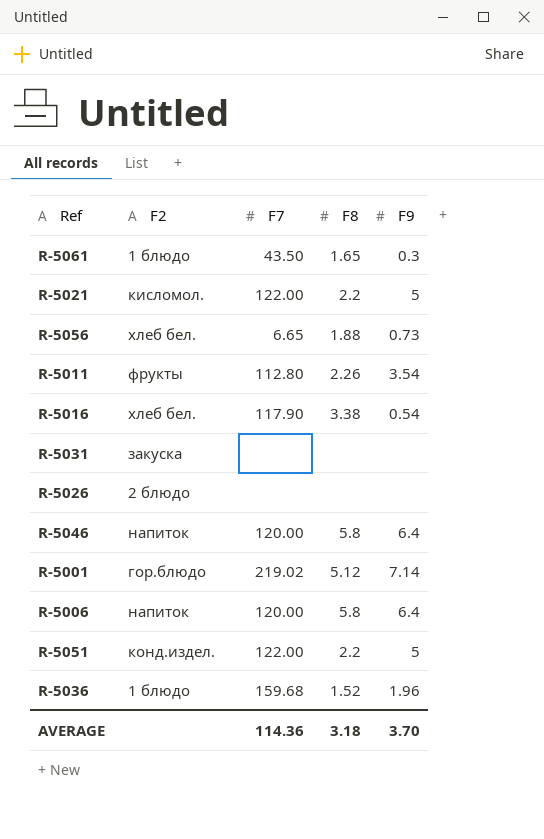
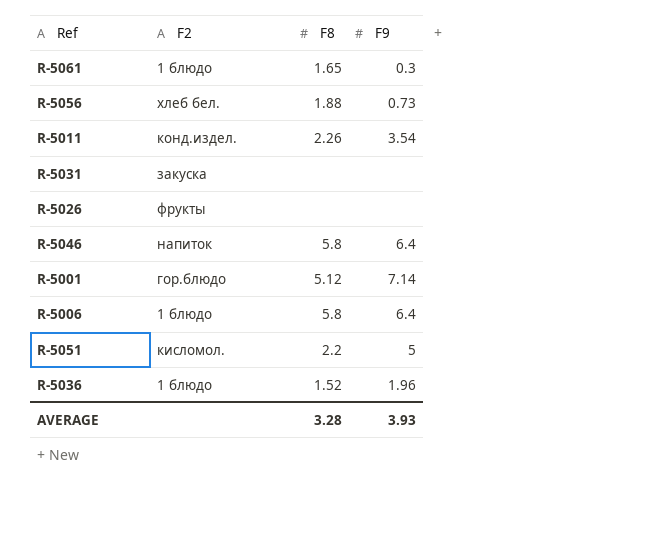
column F7 | position: 3 -> none
row R-5021: кисломол. | 122.00 | 2.2 | 5 -> none
row R-5016: хлеб бел. | 117.90 | 3.38 | 0.54 -> none
R-5011 | F2: фрукты -> конд.издел.
R-5026 | F2: 2 блюдо -> фрукты
R-5006 | F2: напиток -> 1 блюдо
R-5051 | F2: конд.издел. -> кисломол.
AVERAGE | F8: 3.18 -> 3.28
AVERAGE | F9: 3.70 -> 3.93

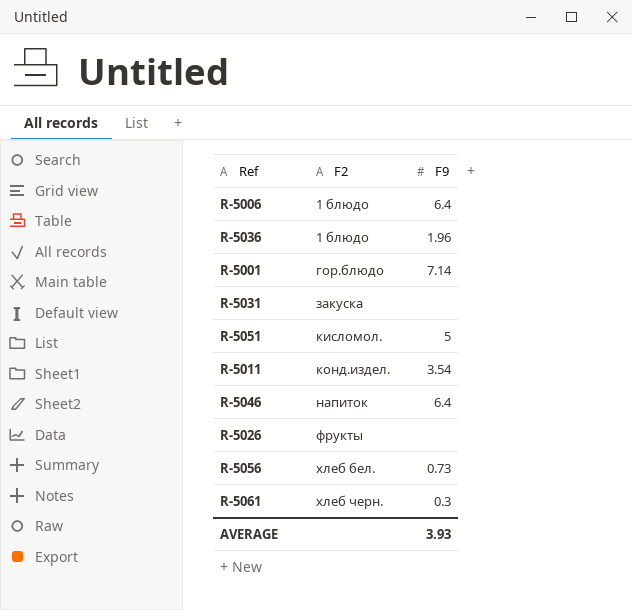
row order: none -> F2 ascending
column F8 | position: 3 -> none
R-5061 | F2: 1 блюдо -> хлеб черн.

